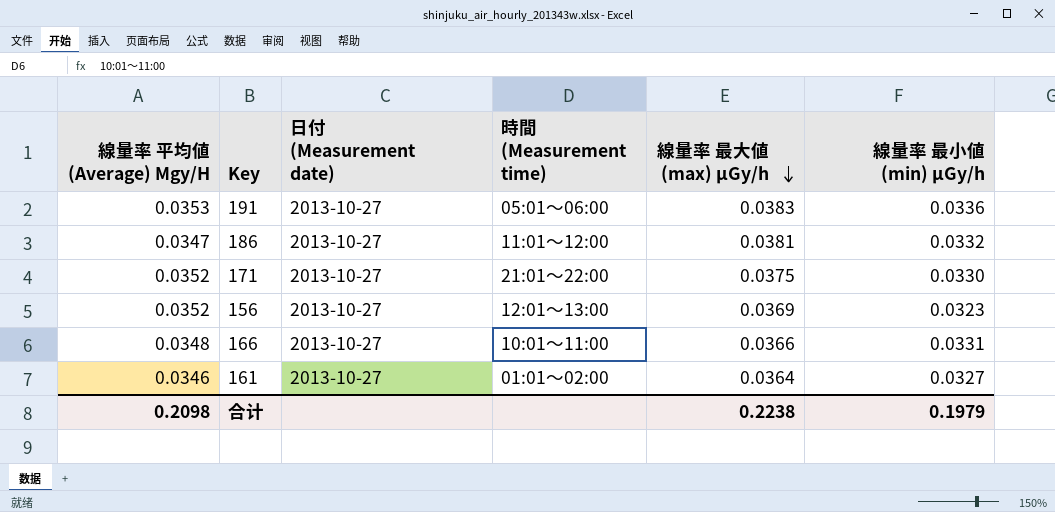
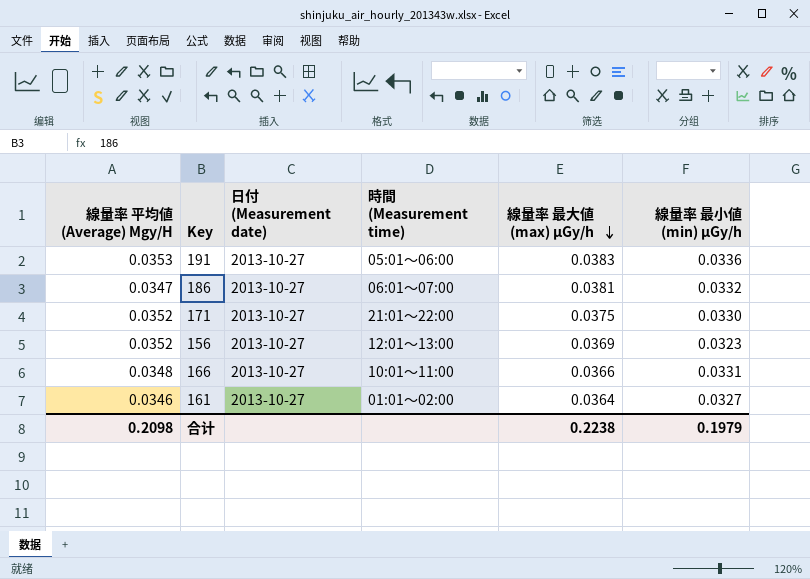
186 | 時間 (Measurement time): 11:01～12:00 -> 06:01～07:00

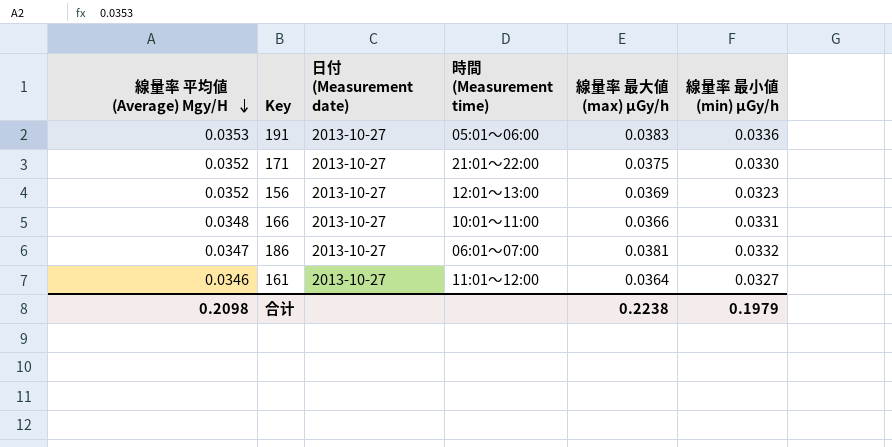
row order: 線量率 最大値 (max) μGy/h descending -> 線量率 平均値 (Average) Μgy/H descending
161 | 時間 (Measurement time): 01:01～02:00 -> 11:01～12:00

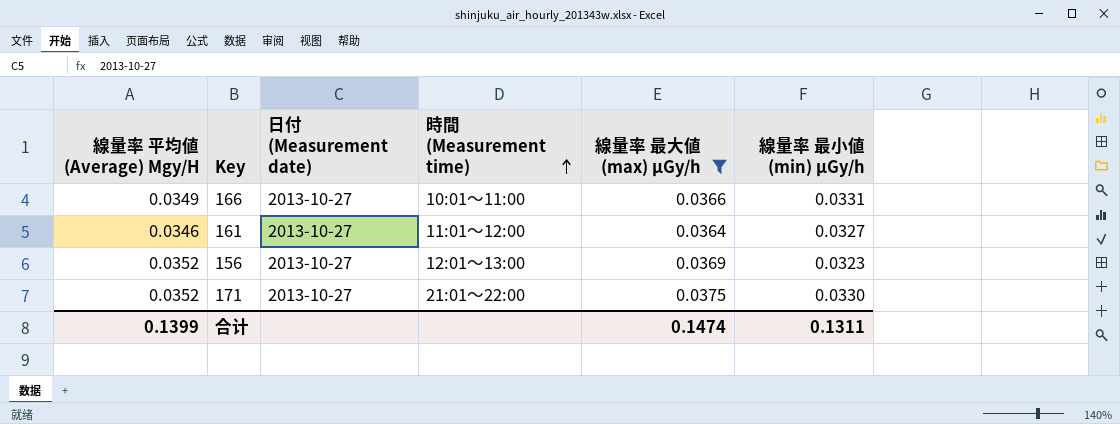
filter: none -> 線量率 最大値 (max) μGy/h <= 0.0375
row order: 線量率 平均値 (Average) Μgy/H descending -> 時間 (Measurement time) ascending
166 | 線量率 平均値 (Average) Μgy/H: 0.0348 -> 0.0349
合计 | 線量率 平均値 (Average) Μgy/H: 0.2098 -> 0.1399
合计 | 線量率 最大値 (max) μGy/h: 0.2238 -> 0.1474
合计 | 線量率 最小値 (min) μGy/h: 0.1979 -> 0.1311

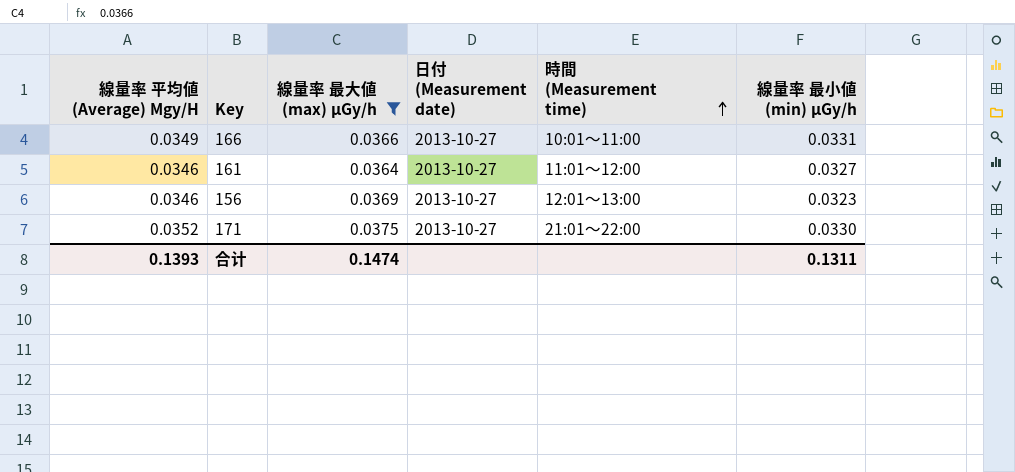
column 線量率 最大値 (max) μGy/h | position: 5 -> 3
156 | 線量率 平均値 (Average) Μgy/H: 0.0352 -> 0.0346
合计 | 線量率 平均値 (Average) Μgy/H: 0.1399 -> 0.1393

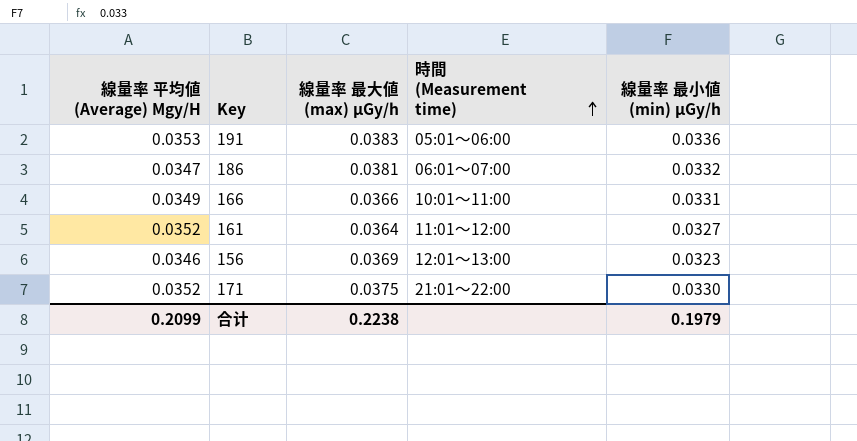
filter: 線量率 最大値 (max) μGy/h <= 0.0375 -> none
column 日付 (Measurement date) | position: 4 -> none
161 | 線量率 平均値 (Average) Μgy/H: 0.0346 -> 0.0352
合计 | 線量率 平均値 (Average) Μgy/H: 0.1393 -> 0.2099
合计 | 線量率 最大値 (max) μGy/h: 0.1474 -> 0.2238
合计 | 線量率 最小値 (min) μGy/h: 0.1311 -> 0.1979

